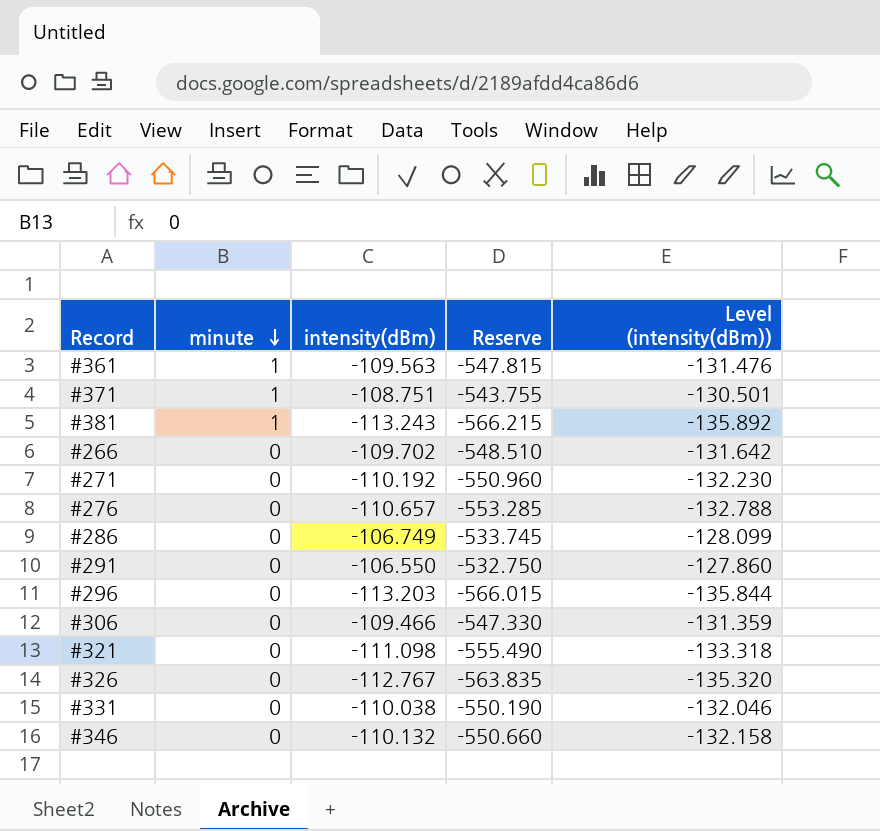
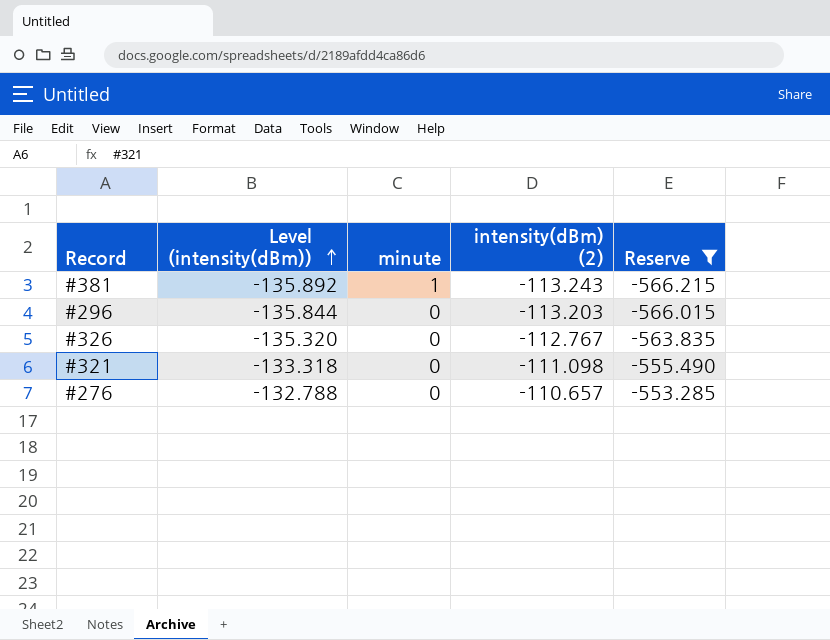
filter: none -> Reserve <= -553.285
row order: minute descending -> Level (intensity(dBm)) ascending
column Level (intensity(dBm)) | position: 5 -> 2
column name: intensity(dBm) -> intensity(dBm) (2)

